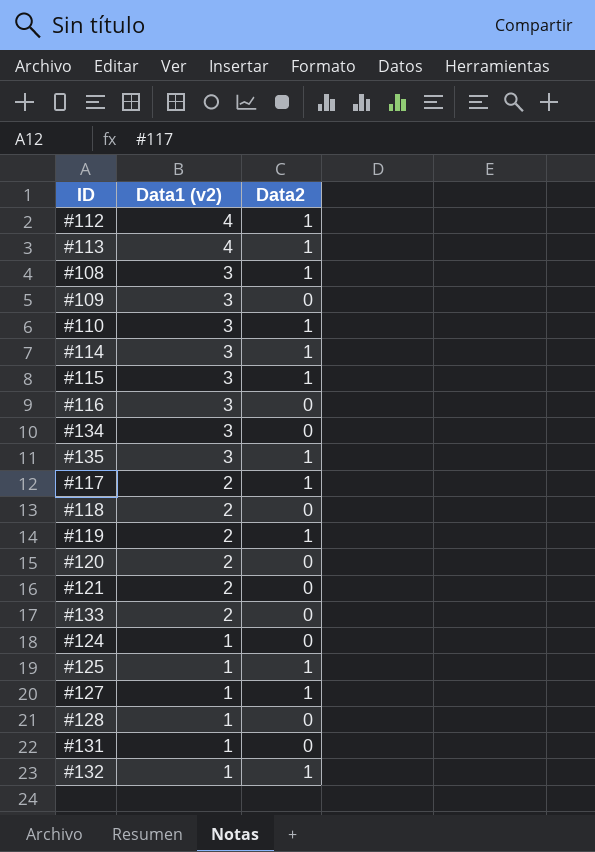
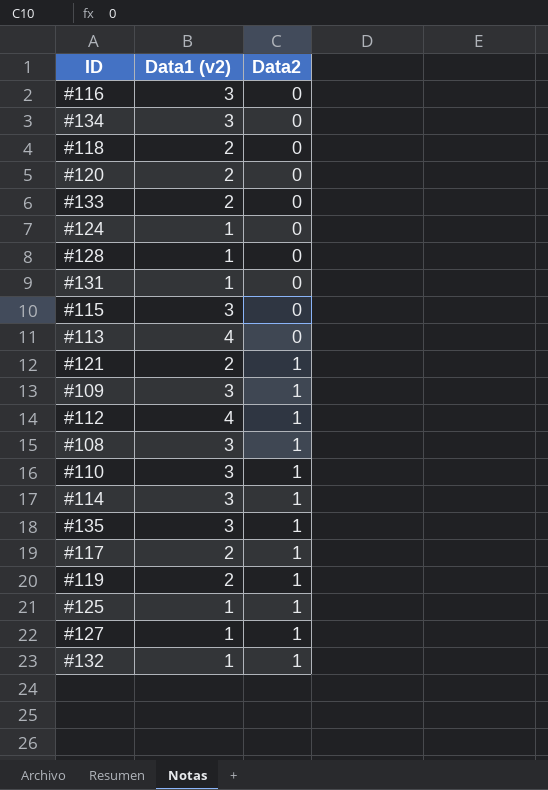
row order: Data1 (v2) descending -> Data2 ascending
#115 | Data2: 1 -> 0
#113 | Data2: 1 -> 0
#121 | Data2: 0 -> 1
#109 | Data2: 0 -> 1

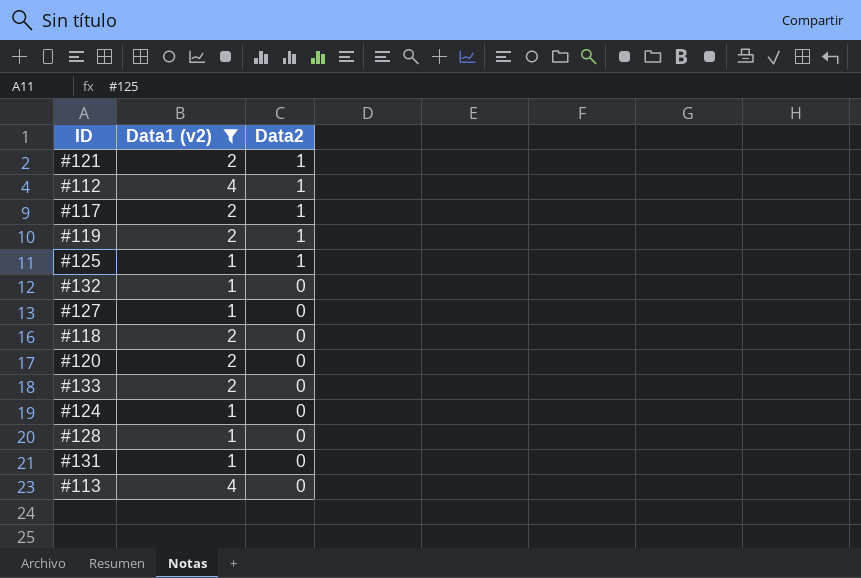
filter: none -> Data1 (v2) != 3
row order: Data2 ascending -> Data2 descending
#132 | Data2: 1 -> 0
#127 | Data2: 1 -> 0

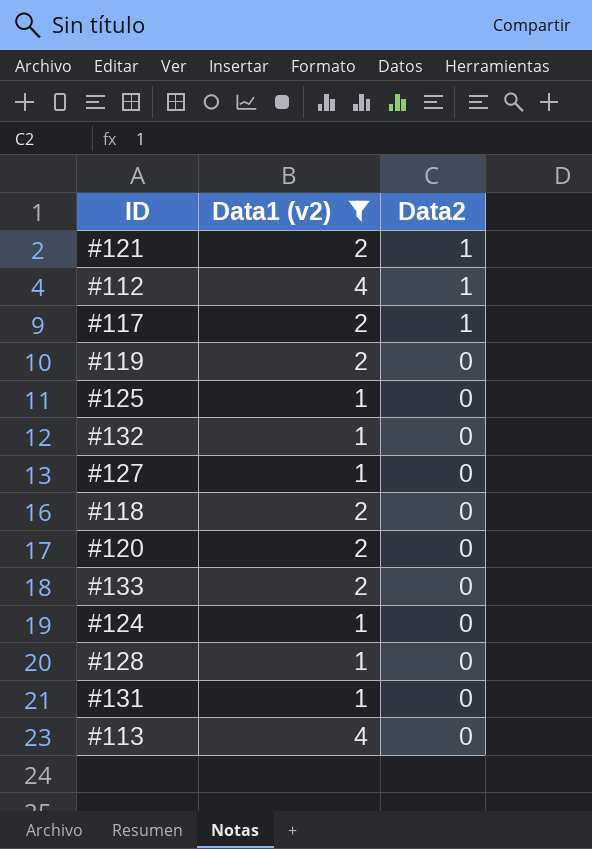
#119 | Data2: 1 -> 0
#125 | Data2: 1 -> 0

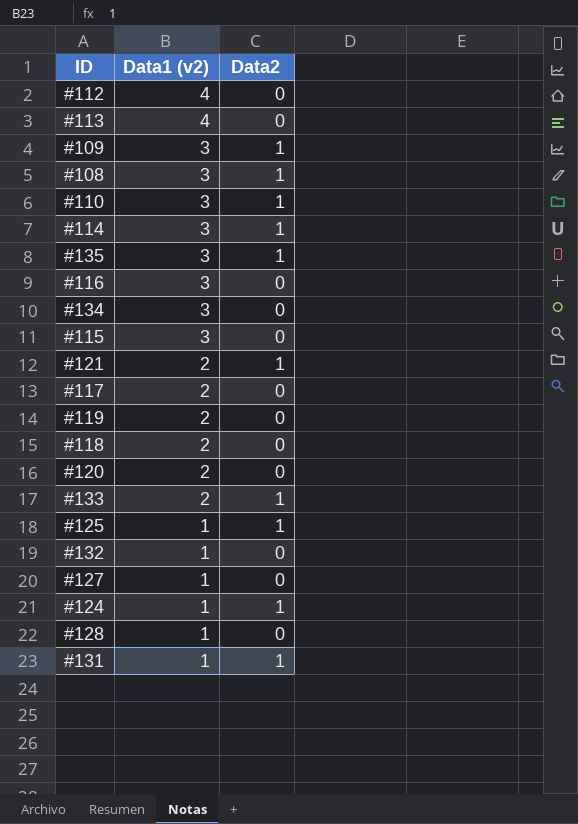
filter: Data1 (v2) != 3 -> none
row order: Data2 descending -> Data1 (v2) descending
#112 | Data2: 1 -> 0
#117 | Data2: 1 -> 0
#133 | Data2: 0 -> 1
#125 | Data2: 0 -> 1
#124 | Data2: 0 -> 1
#131 | Data2: 0 -> 1

